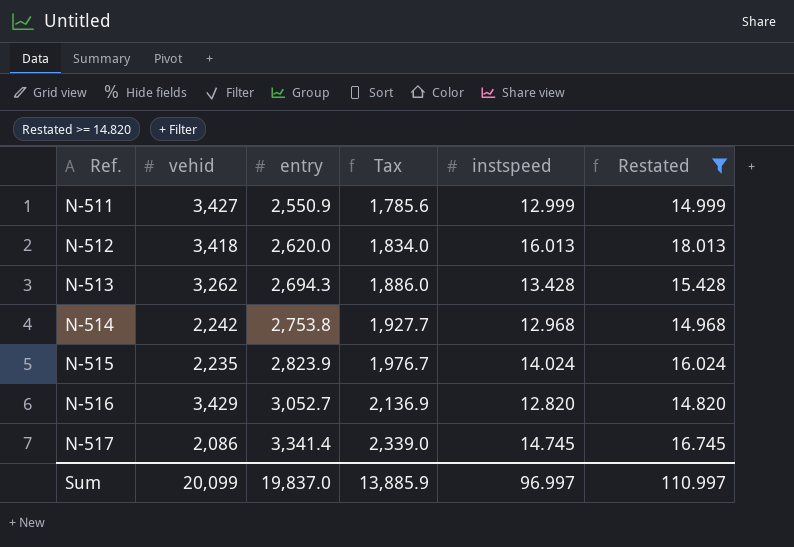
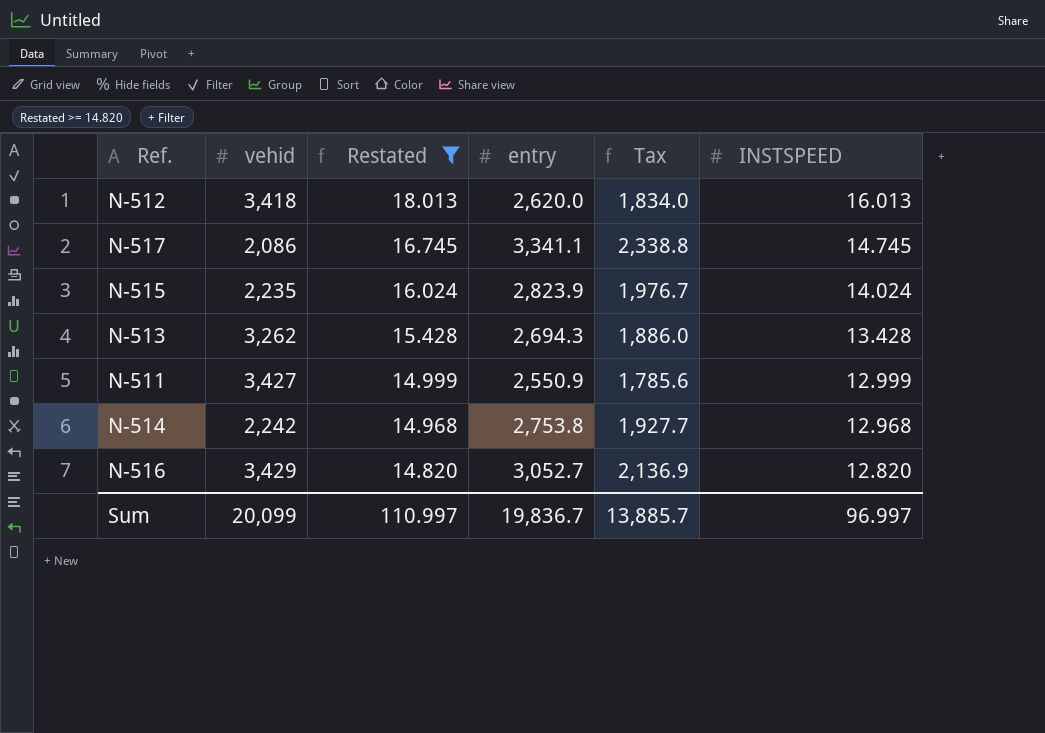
row order: Ref. ascending -> Restated descending
column Restated | position: 6 -> 3
column name: instspeed -> INSTSPEED
N-517 | entry: 3,341.4 -> 3,341.1
N-517 | Tax: 2,339.0 -> 2,338.8
Sum | entry: 19,837.0 -> 19,836.7
Sum | Tax: 13,885.9 -> 13,885.7

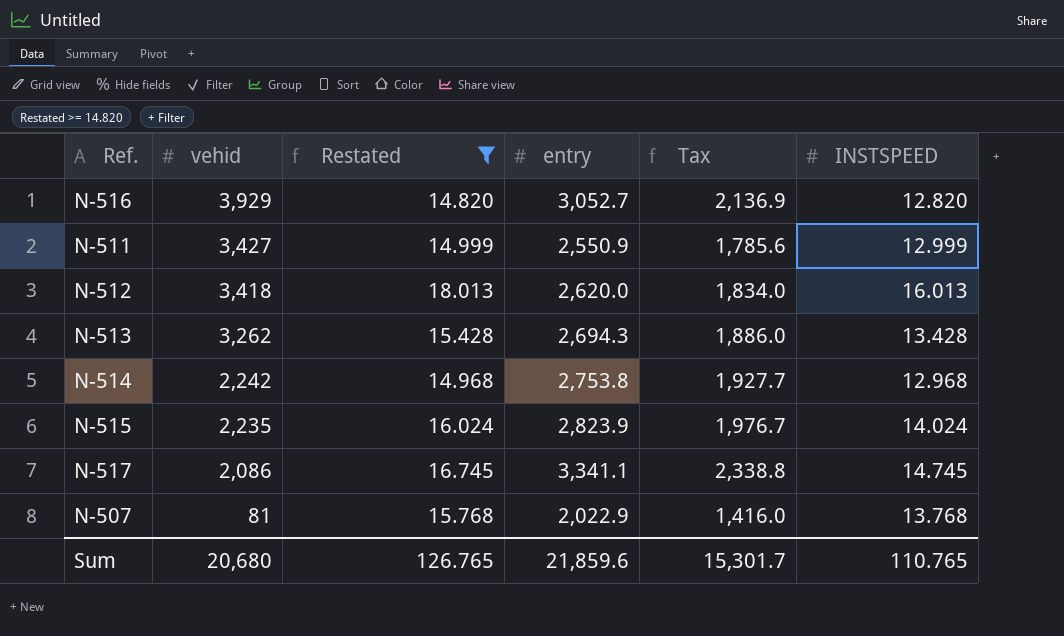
row order: Restated descending -> vehid descending
N-516 | vehid: 3,429 -> 3,929
row N-507: none -> 81 | 15.768 | 2,022.9 | 1,416.0 | 13.768
Sum | vehid: 20,099 -> 20,680
Sum | Restated: 110.997 -> 126.765
Sum | entry: 19,836.7 -> 21,859.6
Sum | Tax: 13,885.7 -> 15,301.7
Sum | INSTSPEED: 96.997 -> 110.765

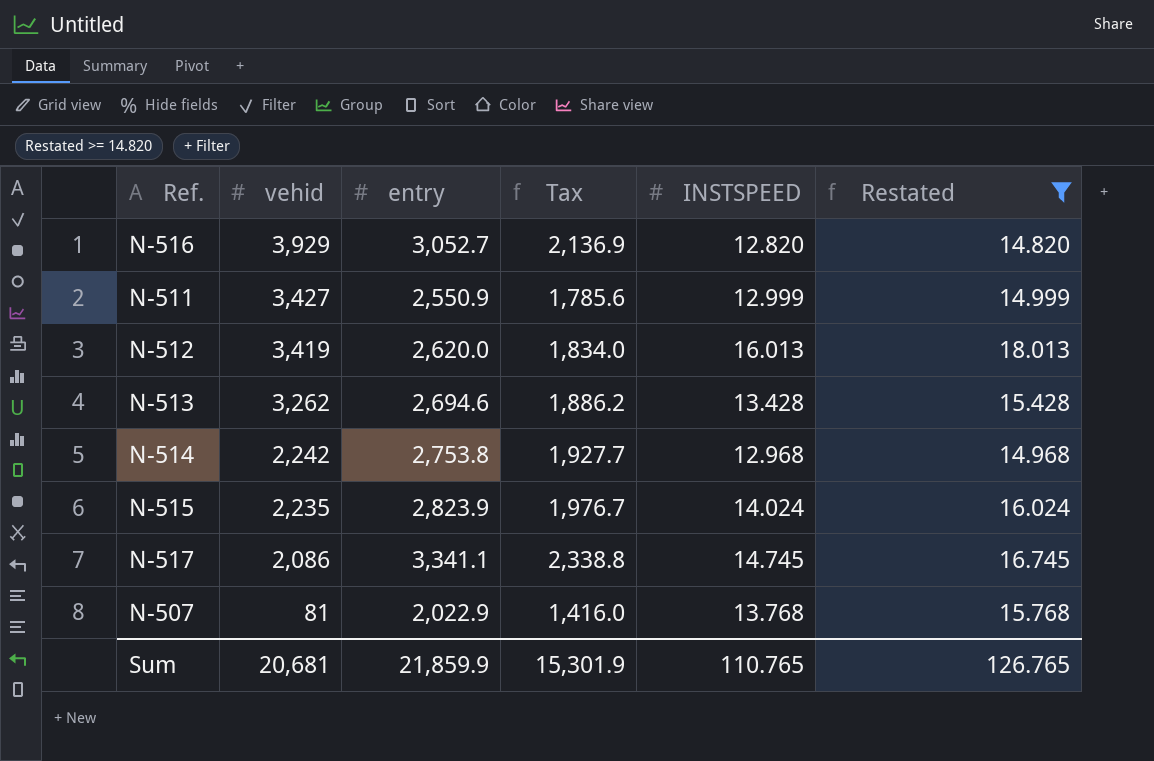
column Restated | position: 3 -> 6
N-512 | vehid: 3,418 -> 3,419
N-513 | entry: 2,694.3 -> 2,694.6
N-513 | Tax: 1,886.0 -> 1,886.2
Sum | vehid: 20,680 -> 20,681
Sum | entry: 21,859.6 -> 21,859.9
Sum | Tax: 15,301.7 -> 15,301.9

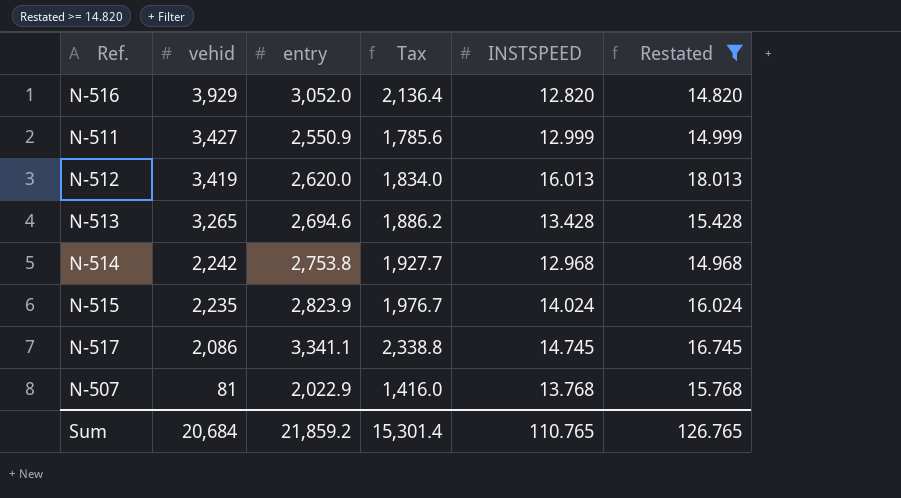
N-516 | entry: 3,052.7 -> 3,052.0
N-516 | Tax: 2,136.9 -> 2,136.4
N-513 | vehid: 3,262 -> 3,265
Sum | vehid: 20,681 -> 20,684
Sum | entry: 21,859.9 -> 21,859.2
Sum | Tax: 15,301.9 -> 15,301.4

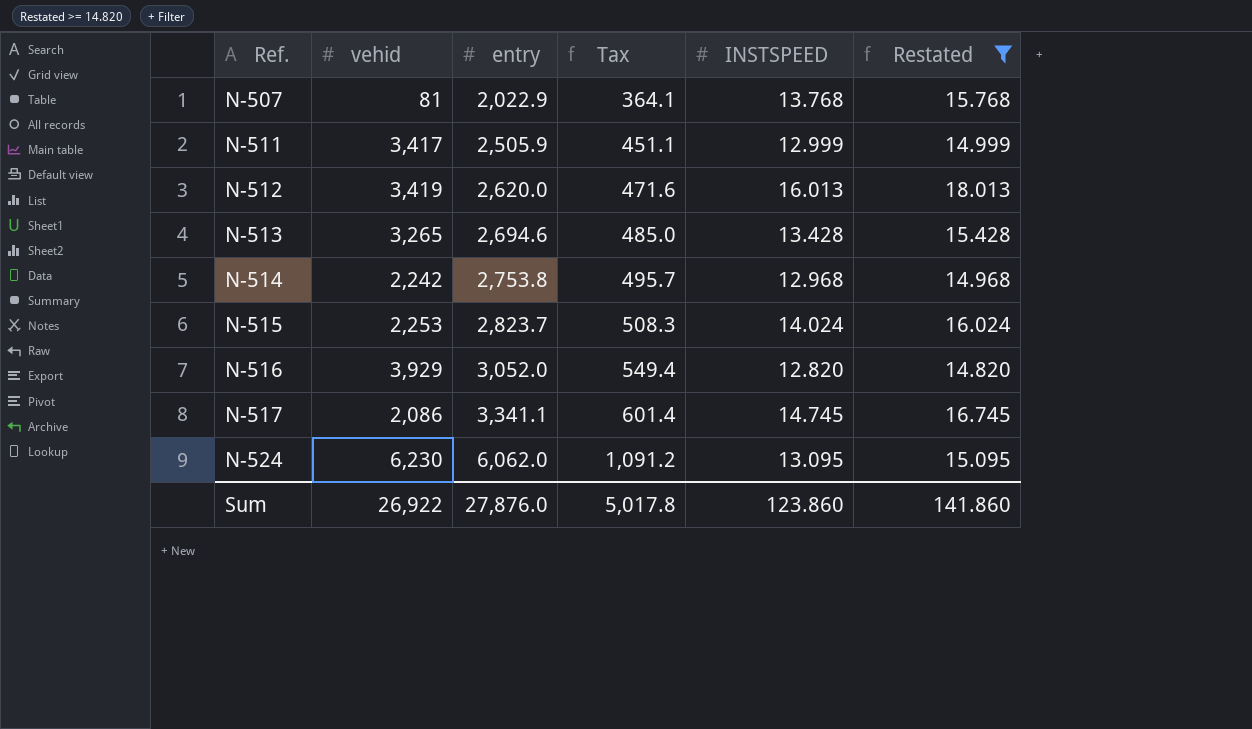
row order: vehid descending -> Ref. ascending
column Tax | formula: [entry] * 0.7 -> [entry] * 0.18
N-511 | vehid: 3,427 -> 3,417
N-511 | entry: 2,550.9 -> 2,505.9
N-515 | vehid: 2,235 -> 2,253
N-515 | entry: 2,823.9 -> 2,823.7
row N-524: none -> 6,230 | 6,062.0 | 1,091.2 | 13.095 | 15.095
Sum | vehid: 20,684 -> 26,922
Sum | entry: 21,859.2 -> 27,876.0
Sum | Tax: 15,301.4 -> 5,017.8
Sum | INSTSPEED: 110.765 -> 123.860
Sum | Restated: 126.765 -> 141.860

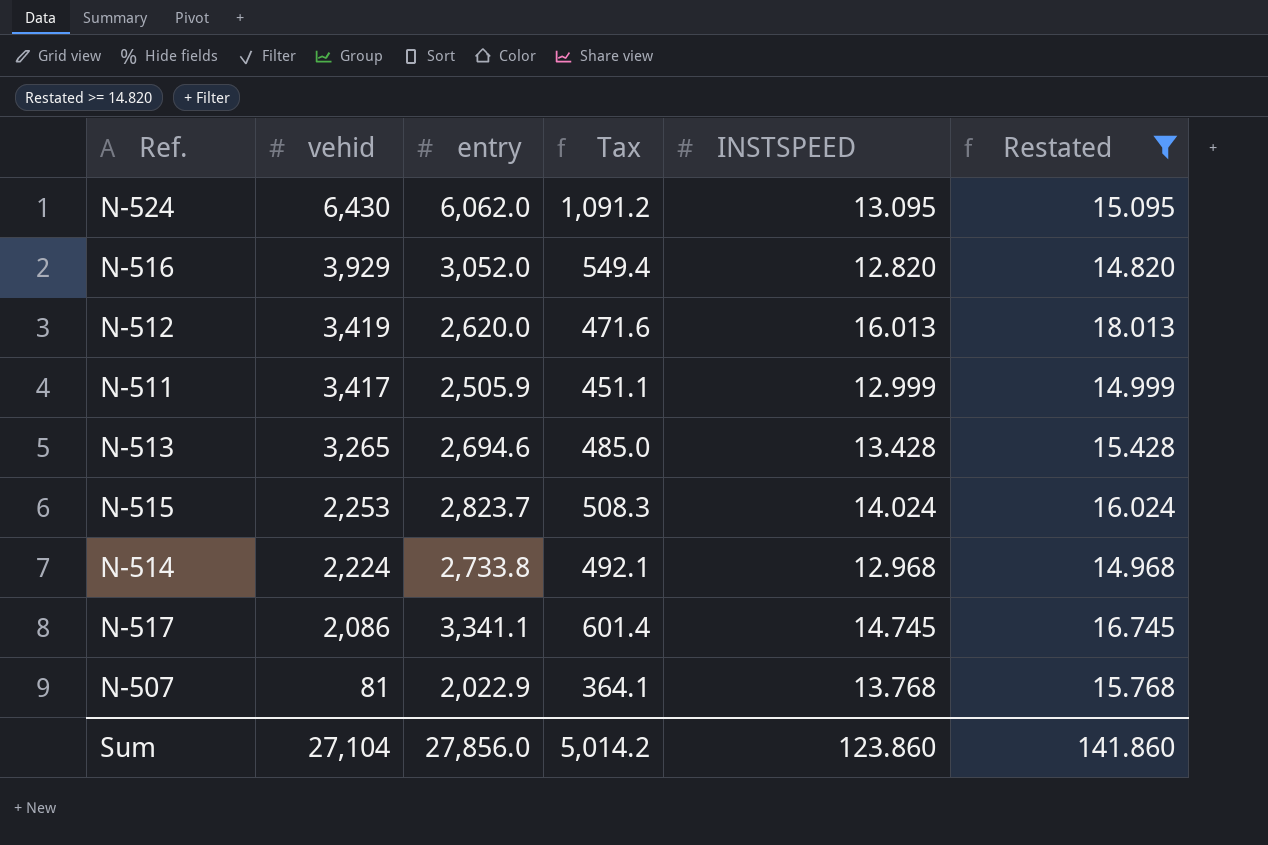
row order: Ref. ascending -> vehid descending
N-524 | vehid: 6,230 -> 6,430
N-514 | vehid: 2,242 -> 2,224
N-514 | entry: 2,753.8 -> 2,733.8
N-514 | Tax: 495.7 -> 492.1
Sum | vehid: 26,922 -> 27,104
Sum | entry: 27,876.0 -> 27,856.0
Sum | Tax: 5,017.8 -> 5,014.2

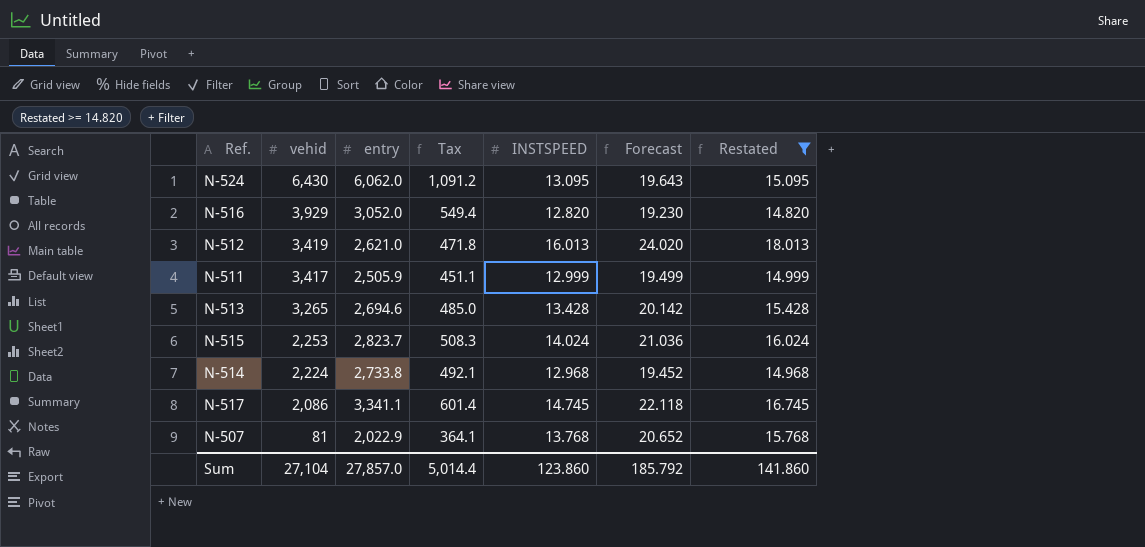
column Forecast | formula: none -> [INSTSPEED] * 1.5
N-512 | entry: 2,620.0 -> 2,621.0
N-512 | Tax: 471.6 -> 471.8
Sum | entry: 27,856.0 -> 27,857.0
Sum | Tax: 5,014.2 -> 5,014.4

